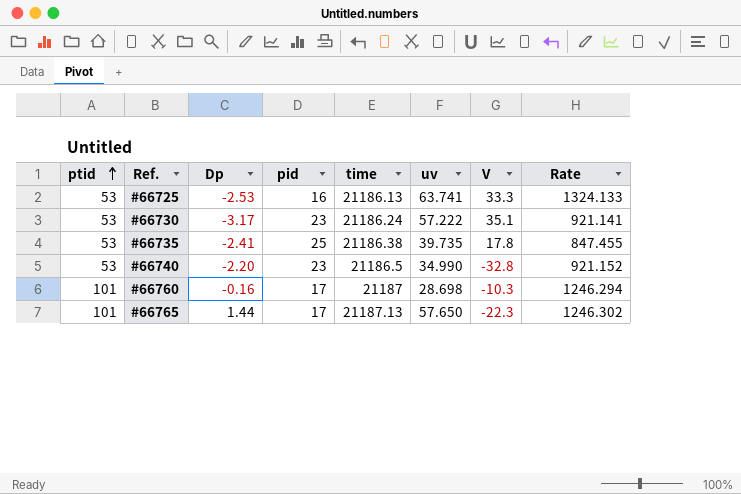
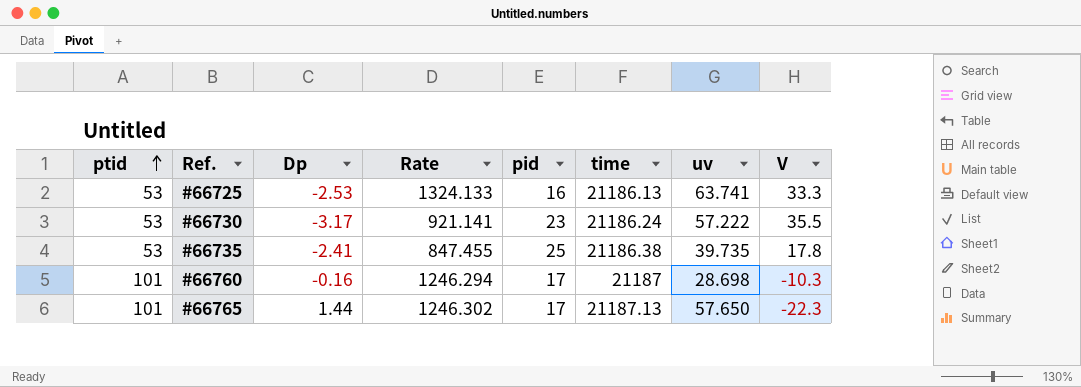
column Rate | position: 8 -> 4
row #66740: 53 | -2.20 | 23 | 21186.5 | 34.990 | -32.8 | 921.152 -> none
#66730 | V: 35.1 -> 35.5

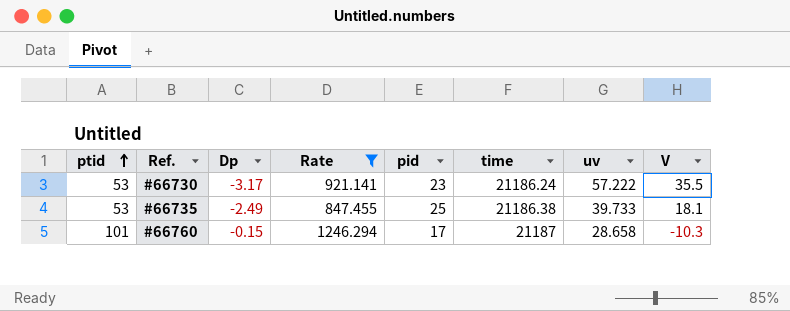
filter: none -> Rate <= 1246.294
#66735 | Dp: -2.41 -> -2.49
#66735 | uv: 39.735 -> 39.733
#66735 | V: 17.8 -> 18.1
#66760 | Dp: -0.16 -> -0.15
#66760 | uv: 28.698 -> 28.658

